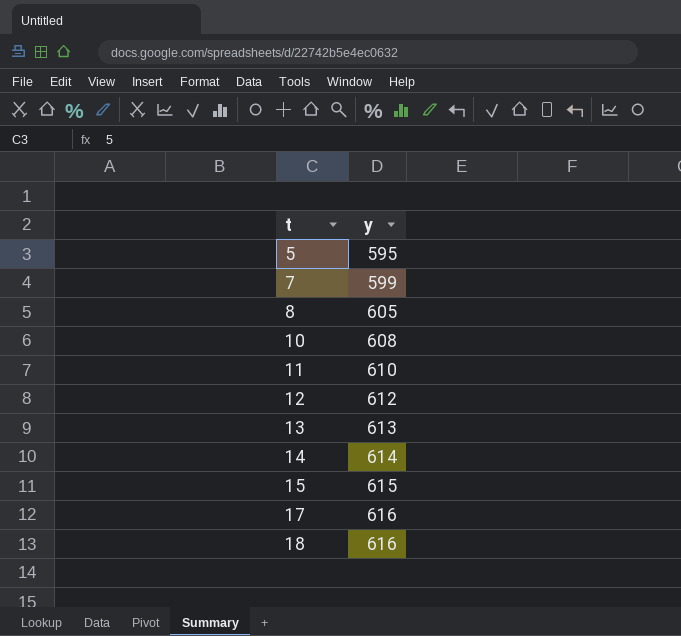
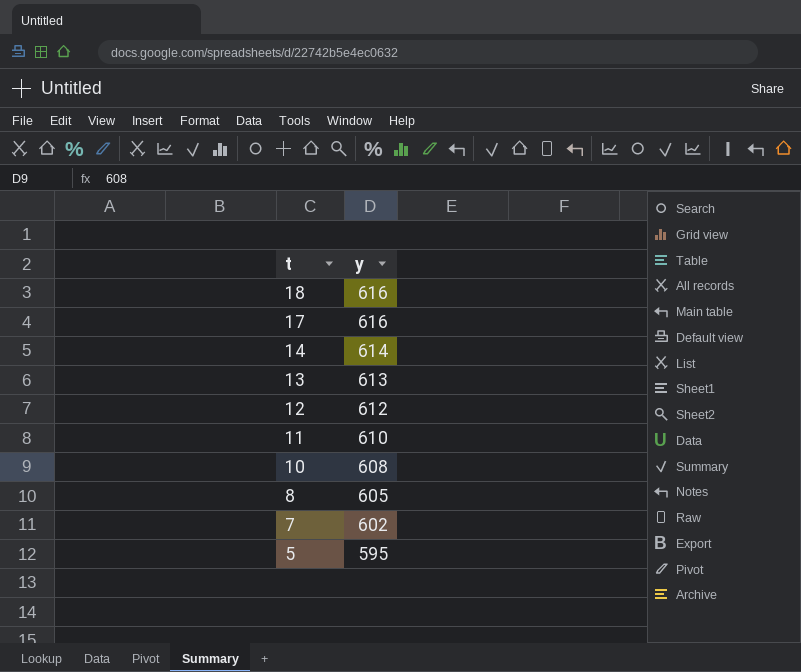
row order: t ascending -> t descending
row 15: 615 -> none
7 | y: 599 -> 602

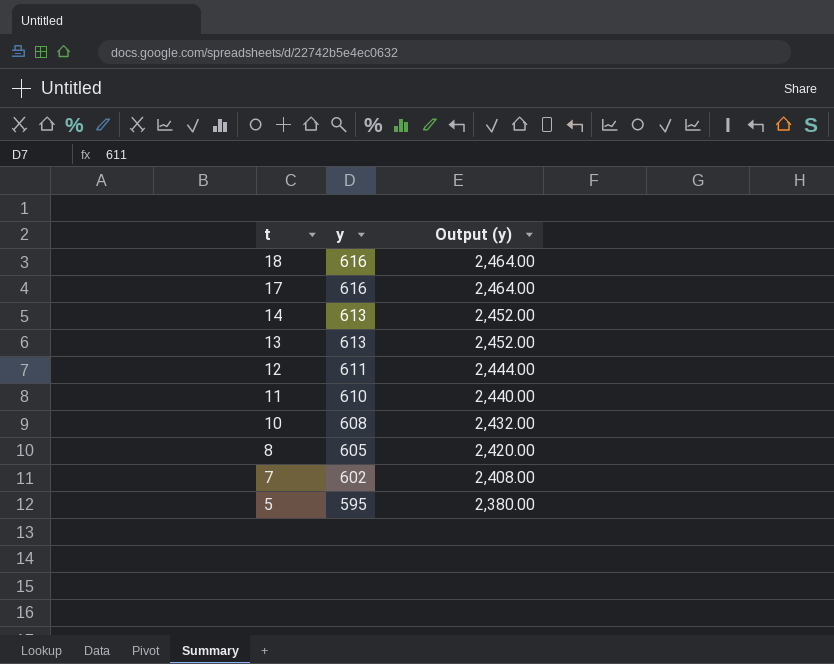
column Output (y) | formula: none -> [y] * 4
14 | y: 614 -> 613
12 | y: 612 -> 611

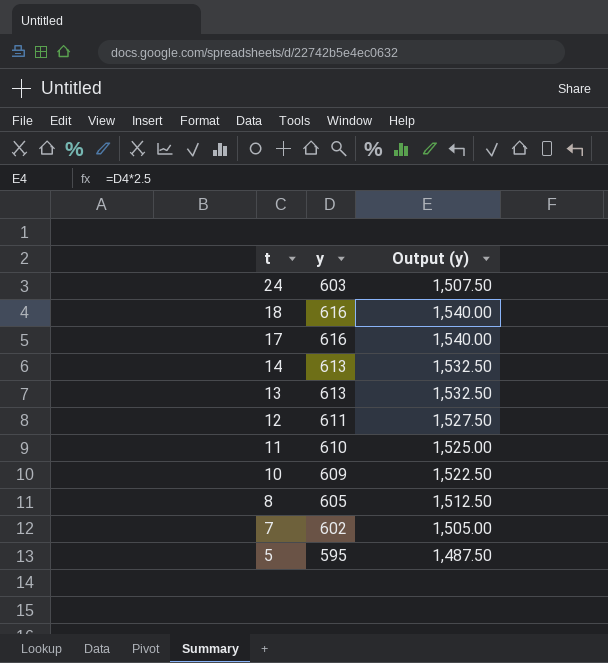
column Output (y) | formula: [y] * 4 -> [y] * 2.5
row 24: none -> 603 | 1,507.50
10 | y: 608 -> 609

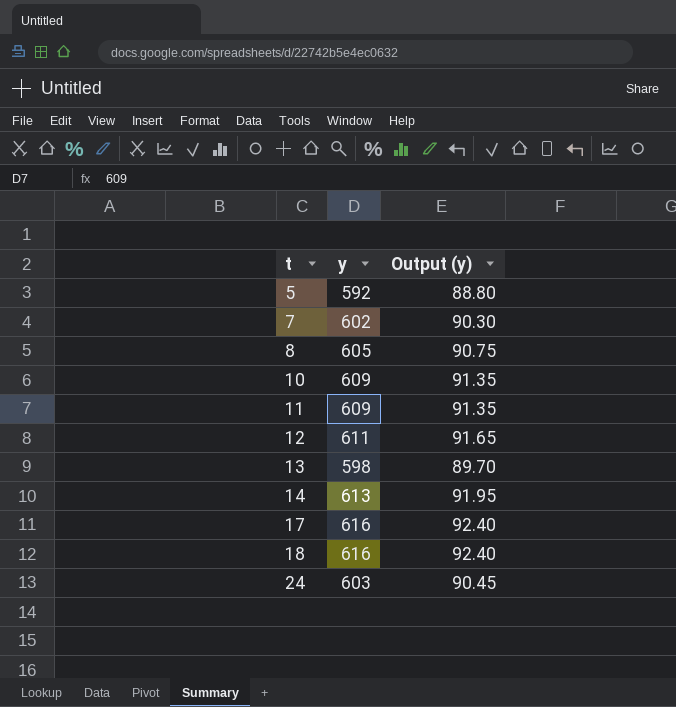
row order: t descending -> t ascending
column Output (y) | formula: [y] * 2.5 -> [y] * 0.15
5 | y: 595 -> 592
11 | y: 610 -> 609
13 | y: 613 -> 598

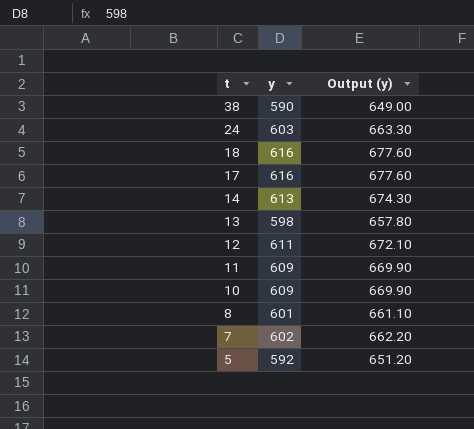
row order: t ascending -> t descending
column Output (y) | formula: [y] * 0.15 -> [y] * 1.1
row 38: none -> 590 | 649.00
8 | y: 605 -> 601

